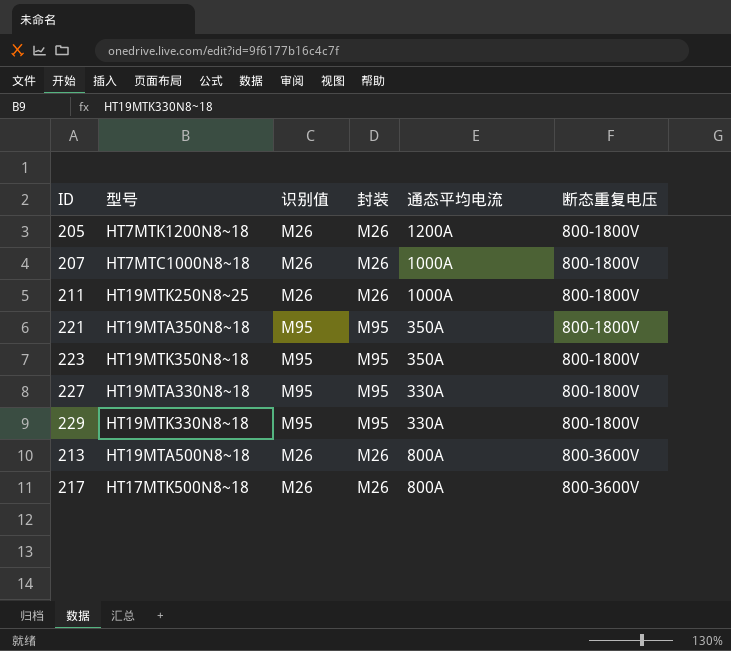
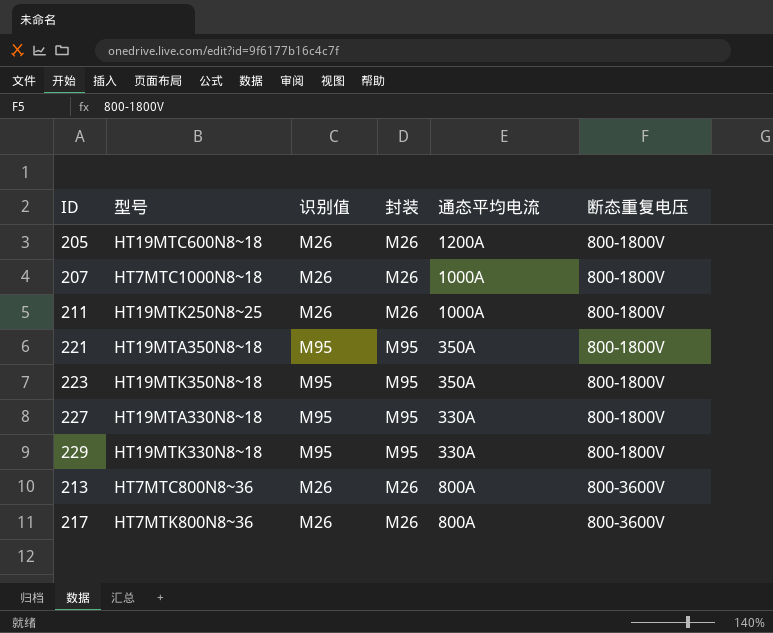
205 | 型号: HT7MTK1200N8~18 -> HT19MTC600N8~18
213 | 型号: HT19MTA500N8~18 -> HT7MTC800N8~36
217 | 型号: HT17MTK500N8~18 -> HT7MTK800N8~36

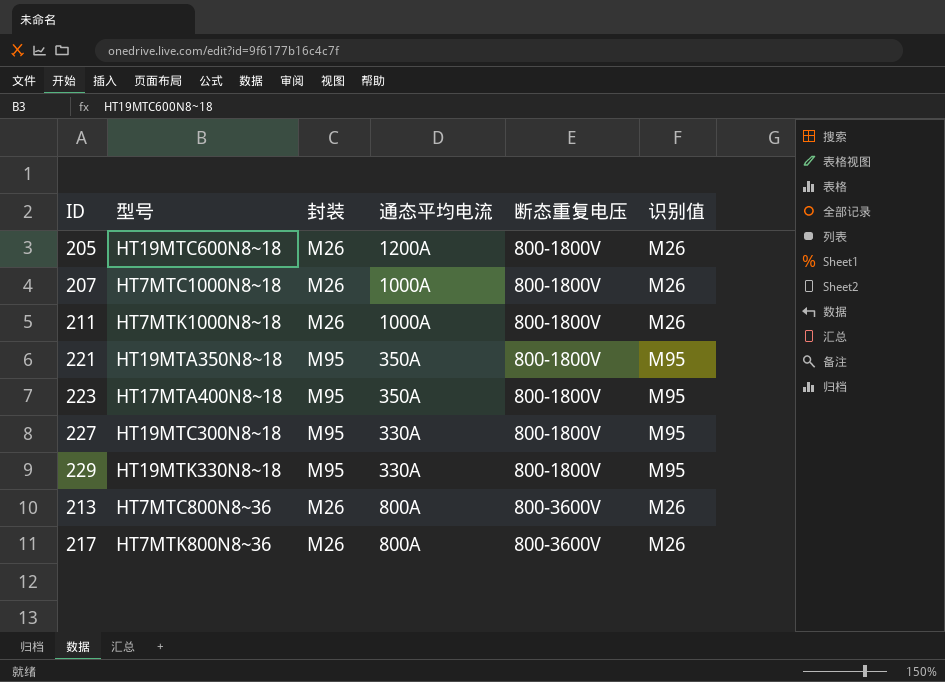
column 识别值 | position: 3 -> 6
211 | 型号: HT19MTK250N8~25 -> HT7MTK1000N8~18
223 | 型号: HT19MTK350N8~18 -> HT17MTA400N8~18
227 | 型号: HT19MTA330N8~18 -> HT19MTC300N8~18

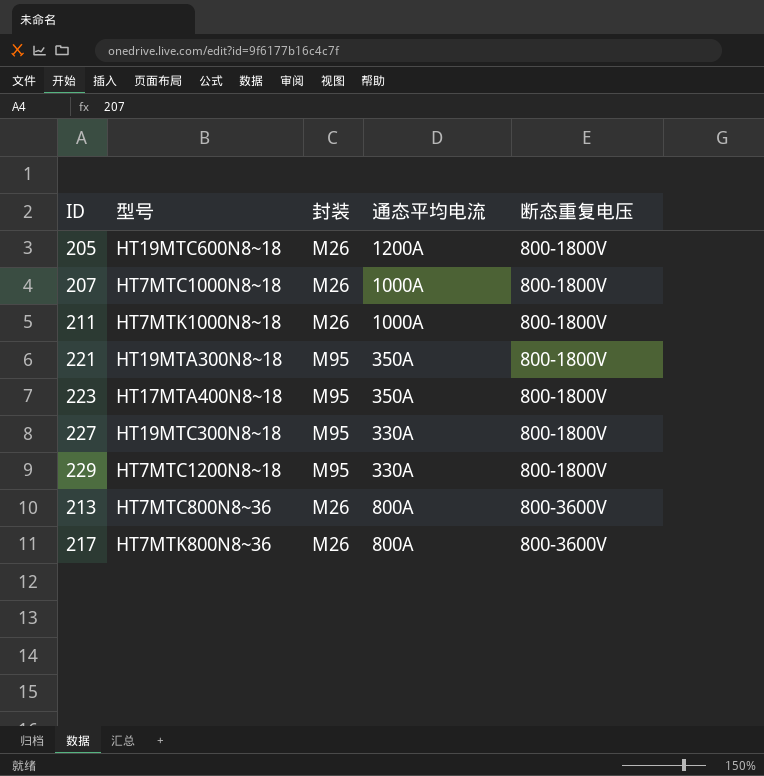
column 识别值 | position: 6 -> none
221 | 型号: HT19MTA350N8~18 -> HT19MTA300N8~18
229 | 型号: HT19MTK330N8~18 -> HT7MTC1200N8~18

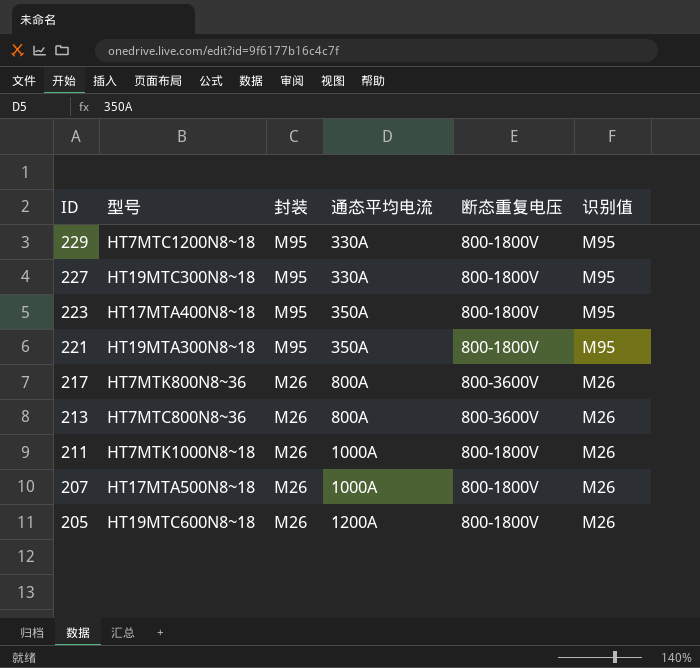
row order: 断态重复电压 ascending -> ID descending
column 识别值 | position: none -> 6
207 | 型号: HT7MTC1000N8~18 -> HT17MTA500N8~18

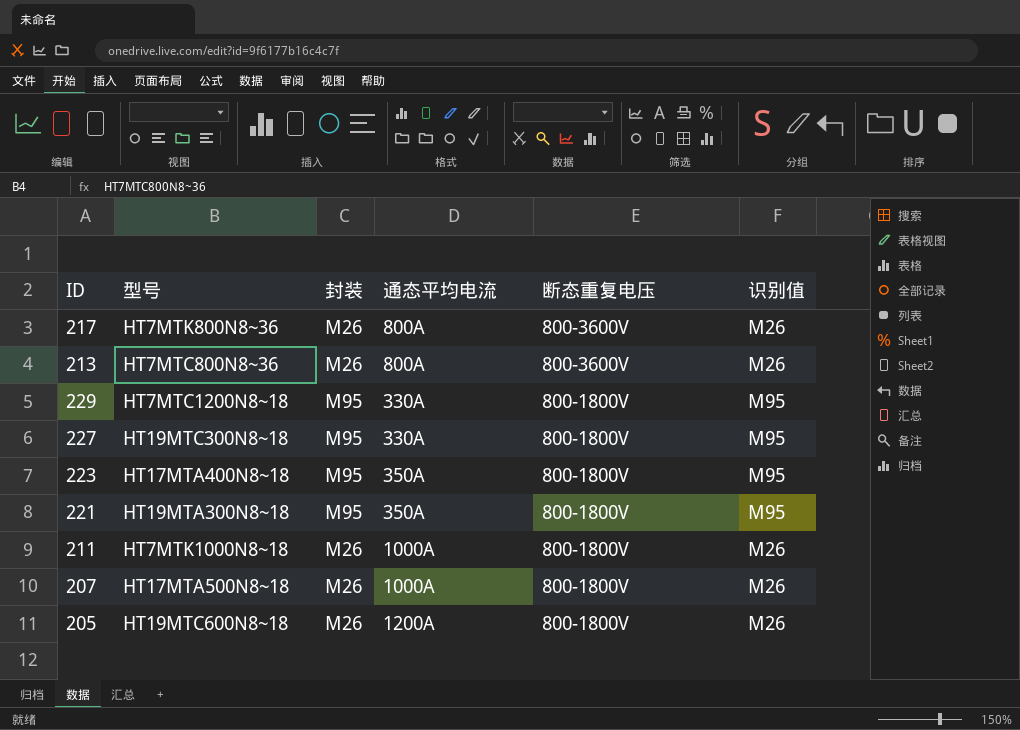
row order: ID descending -> 断态重复电压 descending

